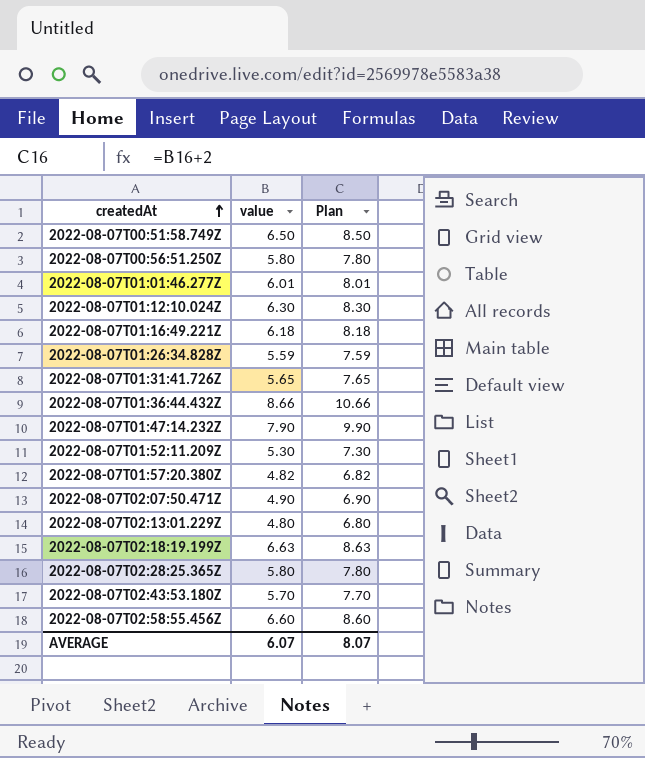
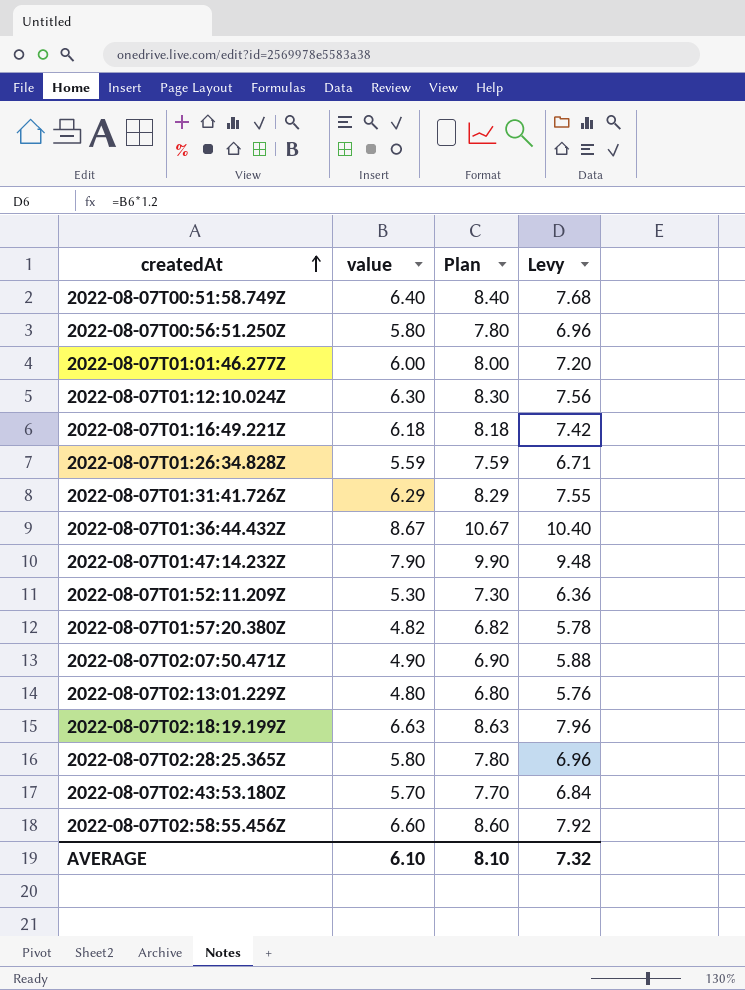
column Levy | formula: none -> [value] * 1.2
2022-08-07T00:51:58.749Z | value: 6.50 -> 6.40
2022-08-07T00:51:58.749Z | Plan: 8.50 -> 8.40
2022-08-07T01:01:46.277Z | value: 6.01 -> 6.00
2022-08-07T01:01:46.277Z | Plan: 8.01 -> 8.00
2022-08-07T01:31:41.726Z | value: 5.65 -> 6.29
2022-08-07T01:31:41.726Z | Plan: 7.65 -> 8.29
2022-08-07T01:36:44.432Z | value: 8.66 -> 8.67
2022-08-07T01:36:44.432Z | Plan: 10.66 -> 10.67
AVERAGE | value: 6.07 -> 6.10
AVERAGE | Plan: 8.07 -> 8.10

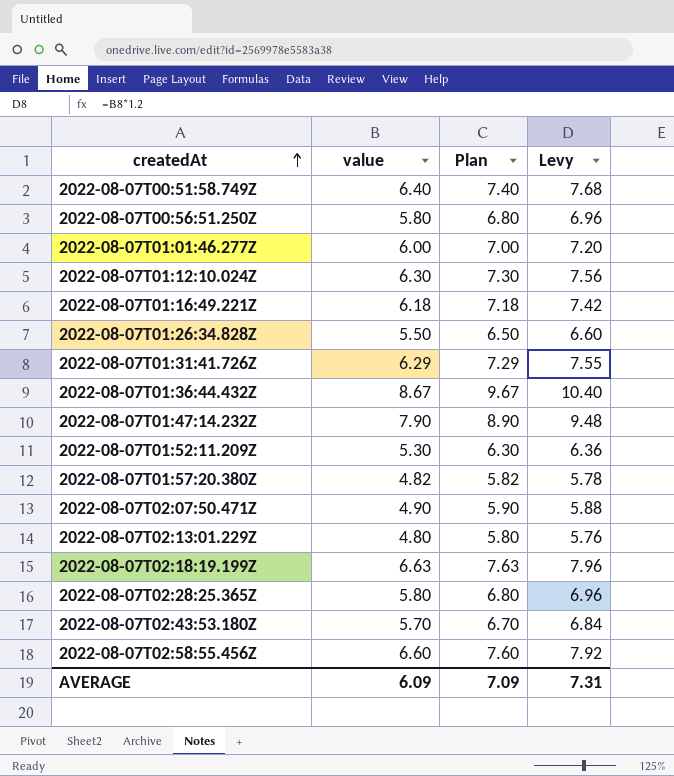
column Plan | formula: [value] + 2 -> [value] + 1
2022-08-07T01:26:34.828Z | value: 5.59 -> 5.50
2022-08-07T01:26:34.828Z | Levy: 6.71 -> 6.60
AVERAGE | value: 6.10 -> 6.09
AVERAGE | Plan: 8.10 -> 7.09
AVERAGE | Levy: 7.32 -> 7.31

